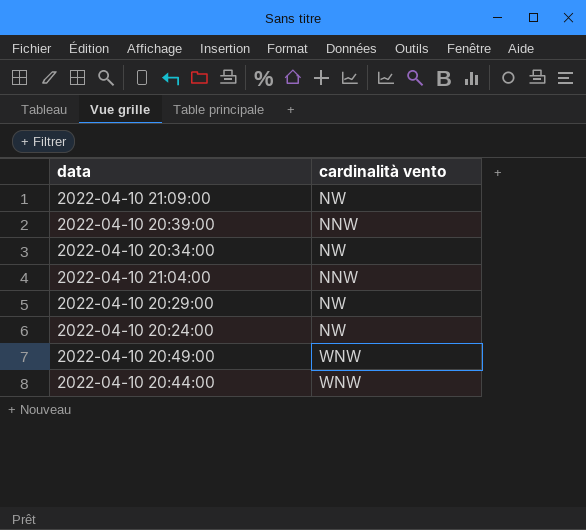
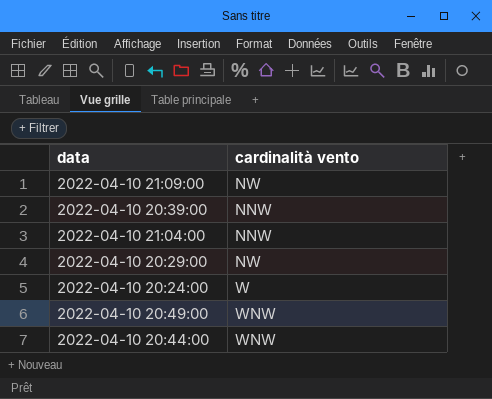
row 2022-04-10 20:34:00: NW -> none
2022-04-10 20:24:00 | cardinalità vento: NW -> W

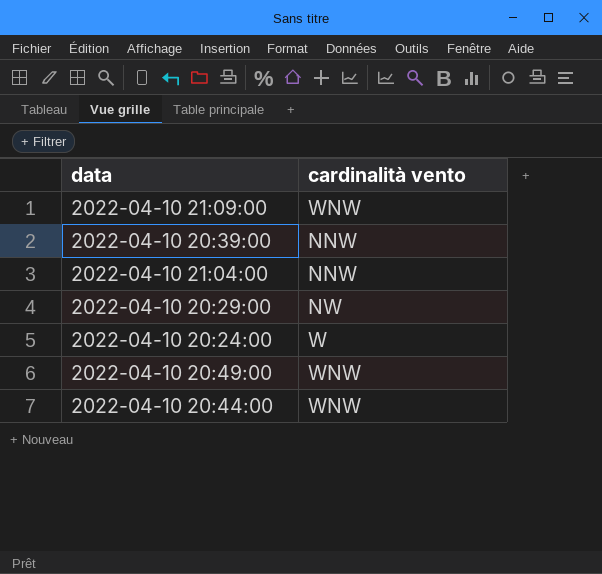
2022-04-10 21:09:00 | cardinalità vento: NW -> WNW

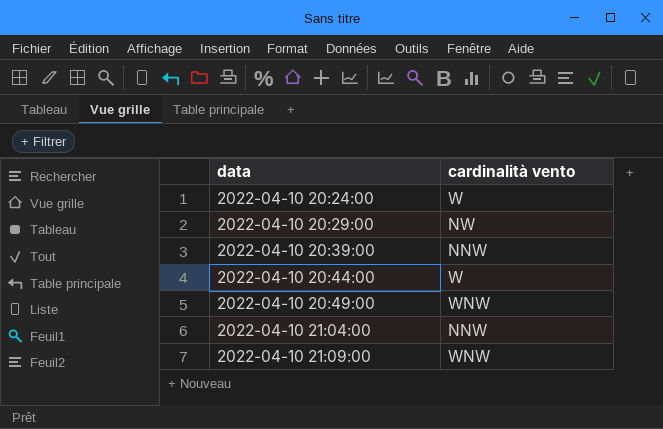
row order: none -> data ascending
2022-04-10 20:44:00 | cardinalità vento: WNW -> W

